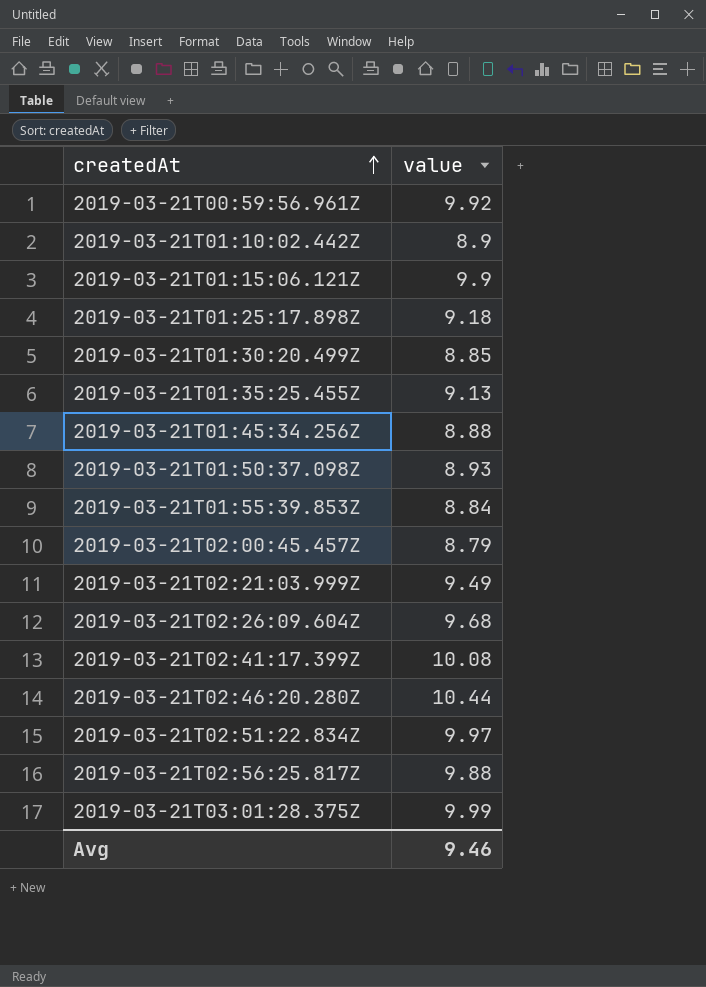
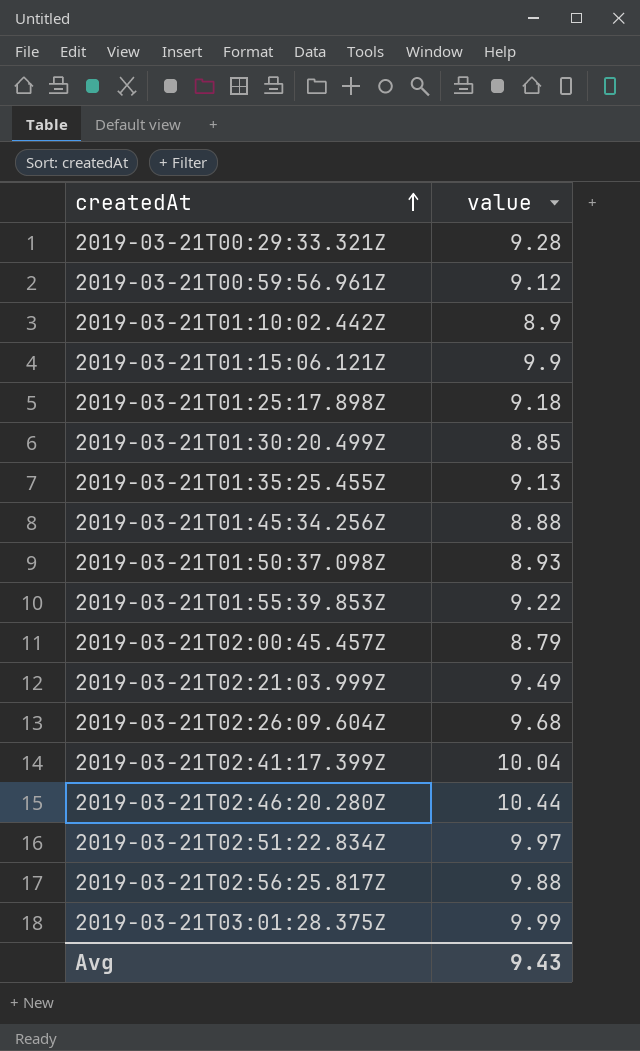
row 2019-03-21T00:29:33.321Z: none -> 9.28
2019-03-21T00:59:56.961Z | value: 9.92 -> 9.12
2019-03-21T01:55:39.853Z | value: 8.84 -> 9.22
2019-03-21T02:41:17.399Z | value: 10.08 -> 10.04
Avg | value: 9.46 -> 9.43

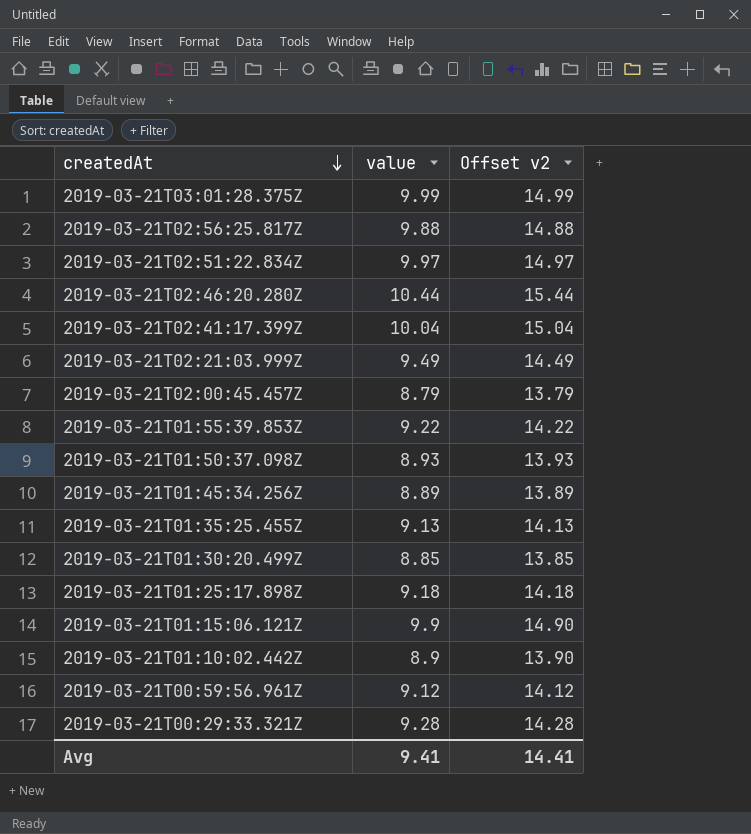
row order: createdAt ascending -> createdAt descending
column Offset v2 | formula: none -> [value] + 5
row 2019-03-21T02:26:09.604Z: 9.68 -> none
2019-03-21T01:45:34.256Z | value: 8.88 -> 8.89
Avg | value: 9.43 -> 9.41

